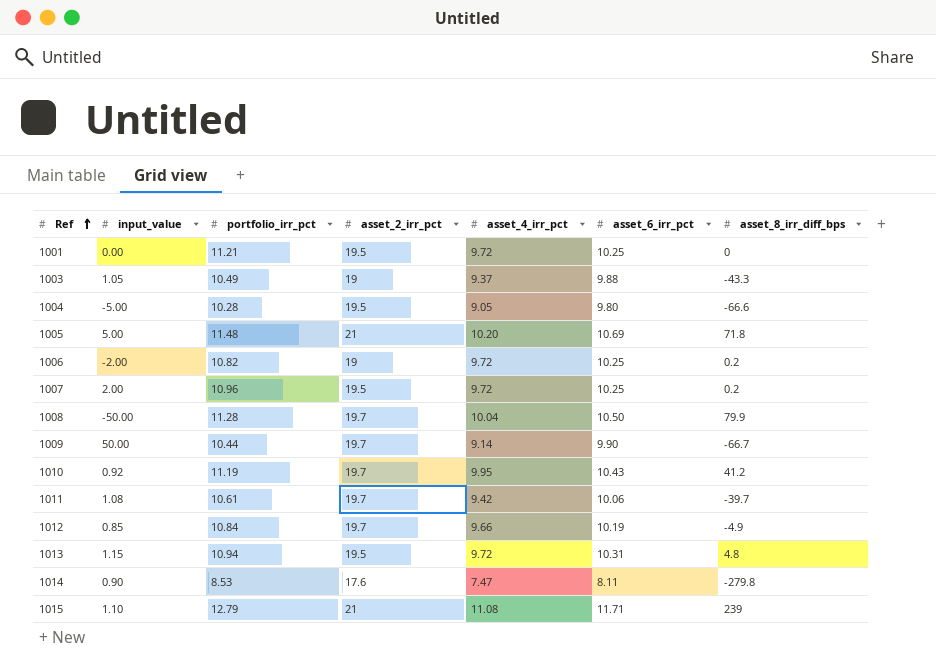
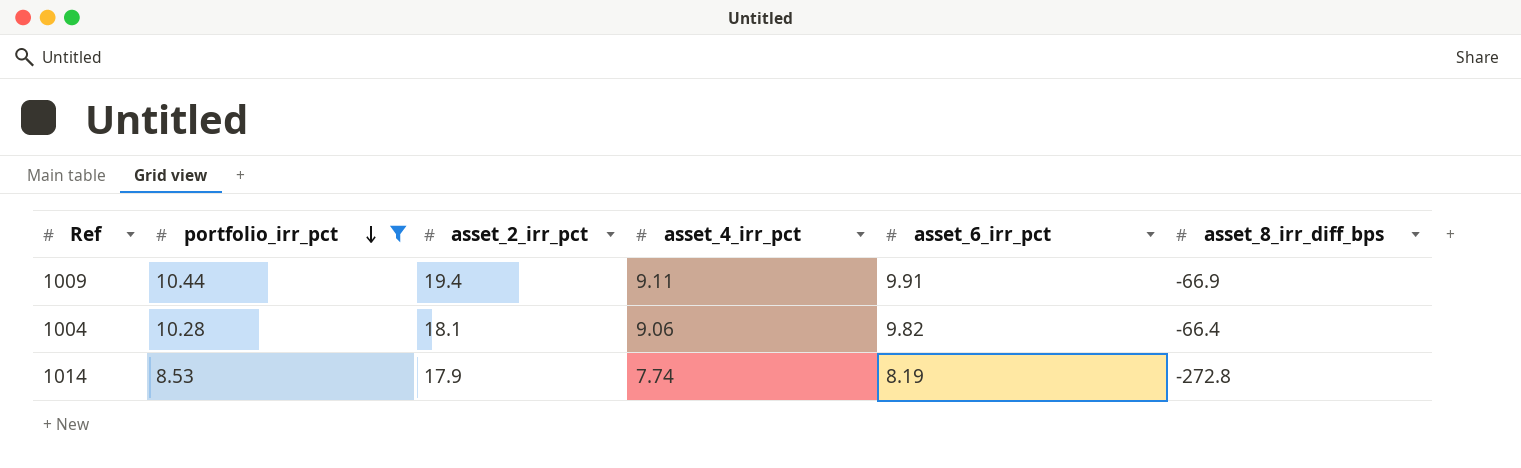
filter: none -> portfolio_irr_pct <= 10.44
row order: Ref ascending -> portfolio_irr_pct descending
column input_value | position: 2 -> none
1009 | asset_2_irr_pct: 19.7 -> 19.4
1009 | asset_4_irr_pct: 9.14 -> 9.11
1009 | asset_6_irr_pct: 9.90 -> 9.91
1009 | asset_8_irr_diff_bps: -66.7 -> -66.9
1004 | asset_2_irr_pct: 19.5 -> 18.1
1004 | asset_4_irr_pct: 9.05 -> 9.06
1004 | asset_6_irr_pct: 9.80 -> 9.82
1004 | asset_8_irr_diff_bps: -66.6 -> -66.4
1014 | asset_2_irr_pct: 17.6 -> 17.9
1014 | asset_4_irr_pct: 7.47 -> 7.74
1014 | asset_6_irr_pct: 8.11 -> 8.19
1014 | asset_8_irr_diff_bps: -279.8 -> -272.8

